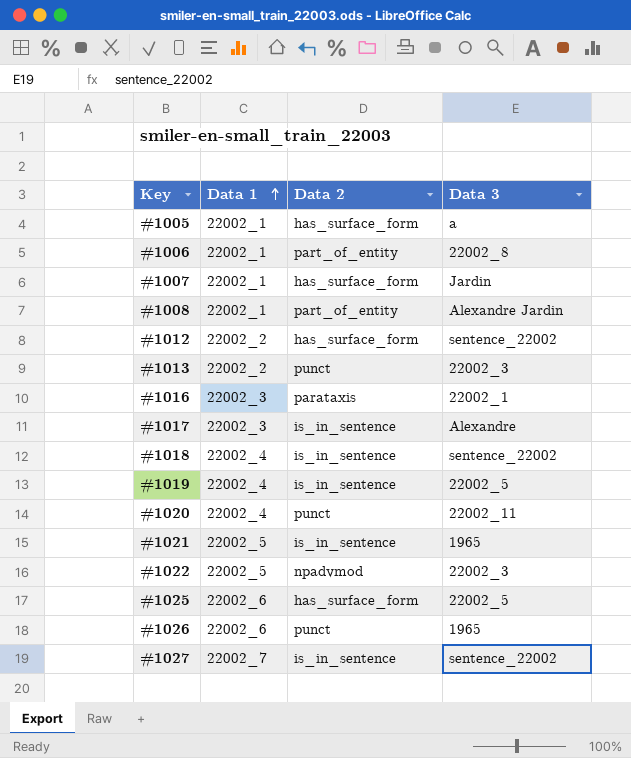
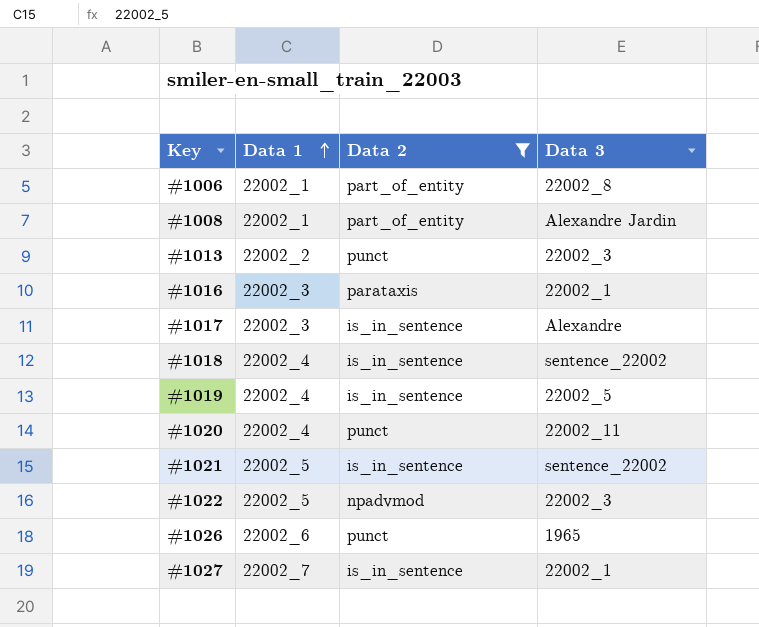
filter: none -> Data 2 != has_surface_form
#1021 | Data 3: 1965 -> sentence_22002
#1027 | Data 3: sentence_22002 -> 22002_1

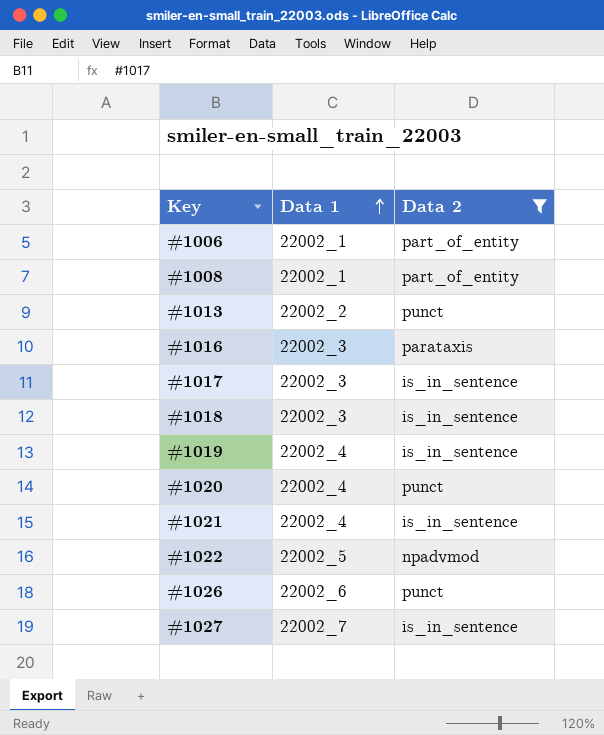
column Data 3 | position: 4 -> none
#1018 | Data 1: 22002_4 -> 22002_3
#1021 | Data 1: 22002_5 -> 22002_4

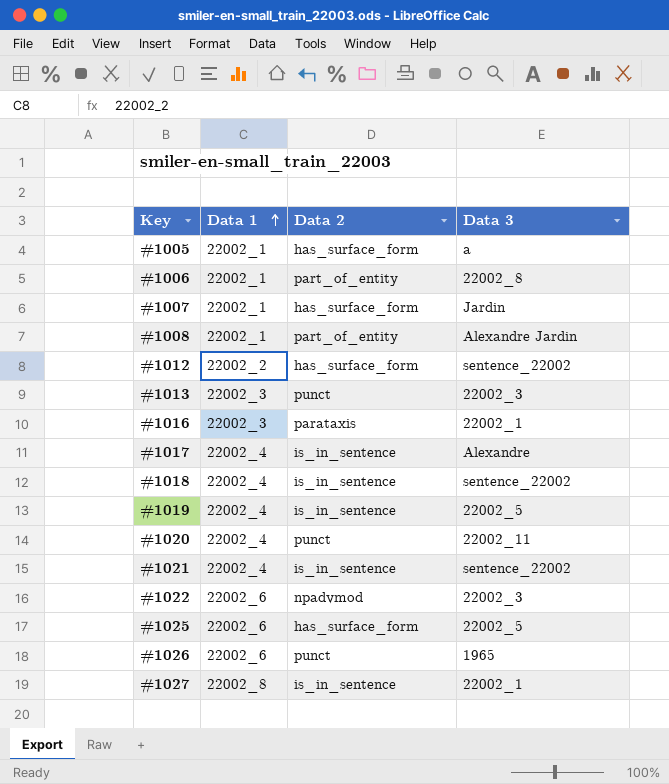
filter: Data 2 != has_surface_form -> none
column Data 3 | position: none -> 4
#1013 | Data 1: 22002_2 -> 22002_3
#1017 | Data 1: 22002_3 -> 22002_4
#1018 | Data 1: 22002_3 -> 22002_4
#1022 | Data 1: 22002_5 -> 22002_6
#1027 | Data 1: 22002_7 -> 22002_8

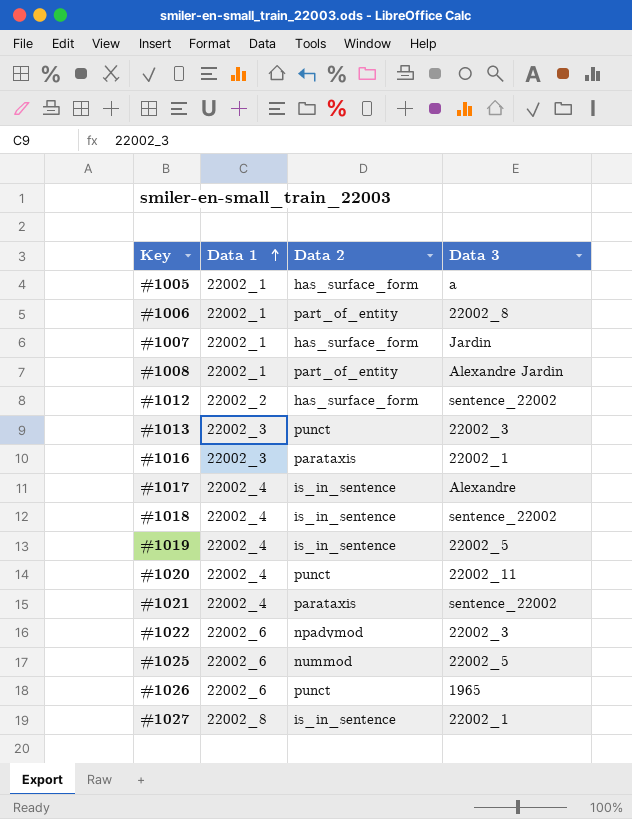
#1021 | Data 2: is_in_sentence -> parataxis
#1025 | Data 2: has_surface_form -> nummod

